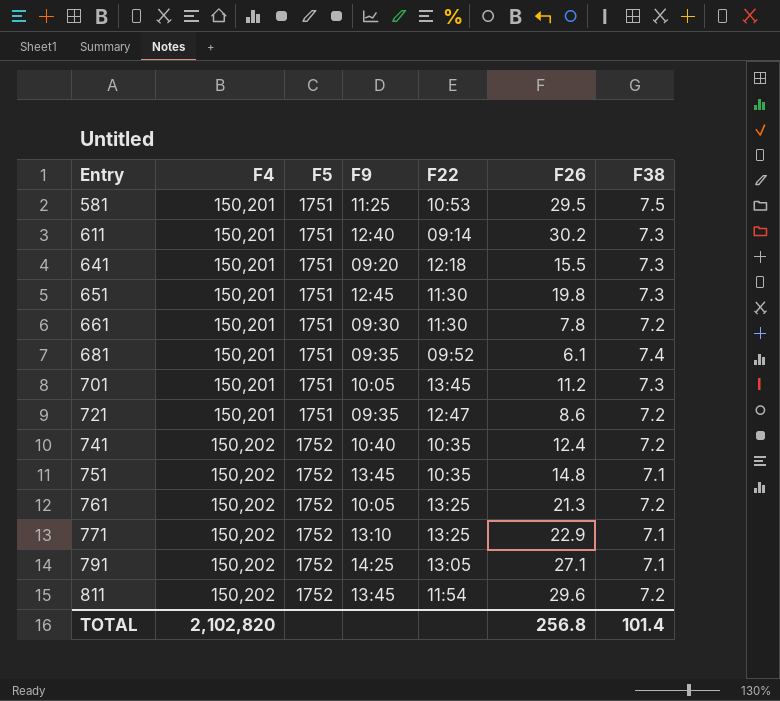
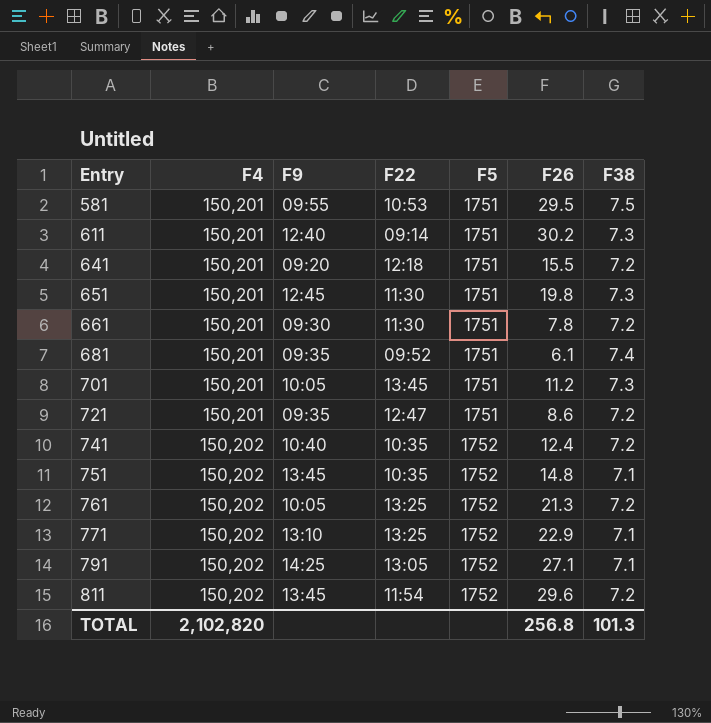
column F5 | position: 3 -> 5
581 | F9: 11:25 -> 09:55
641 | F38: 7.3 -> 7.2
TOTAL | F38: 101.4 -> 101.3

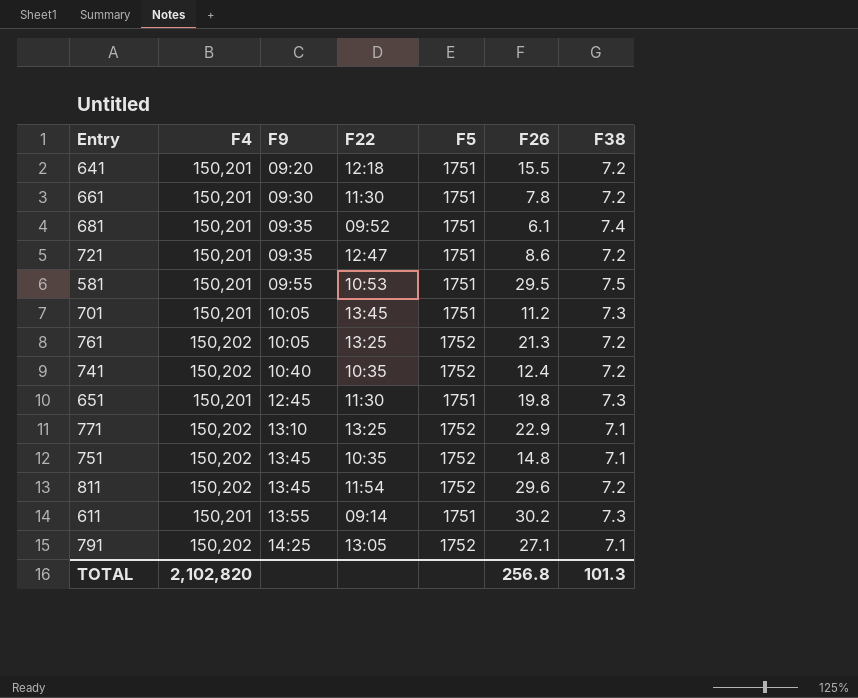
row order: Entry ascending -> F9 ascending
611 | F9: 12:40 -> 13:55

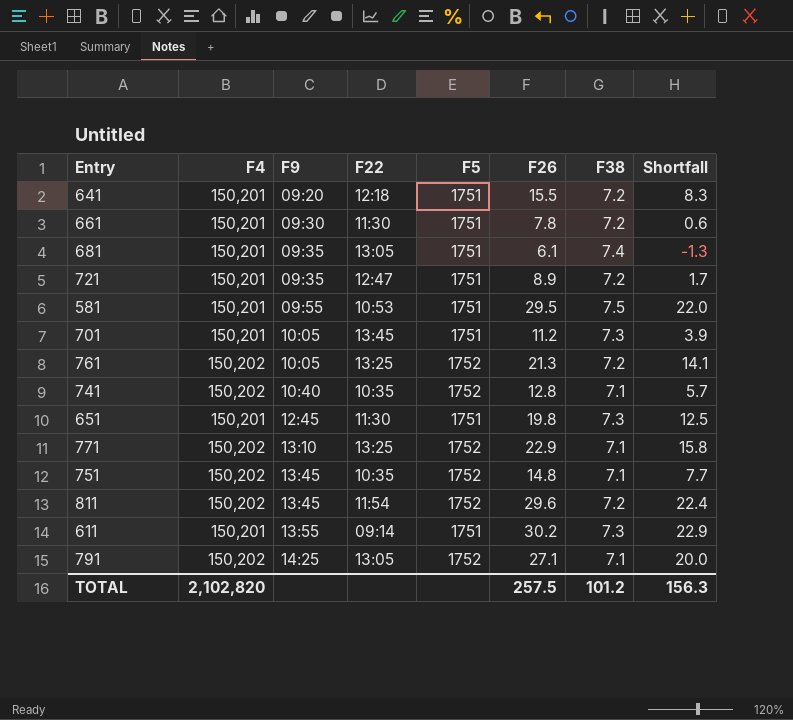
column Shortfall | formula: none -> [F26] - [F38]
681 | F22: 09:52 -> 13:05
721 | F26: 8.6 -> 8.9
741 | F26: 12.4 -> 12.8
741 | F38: 7.2 -> 7.1
TOTAL | F26: 256.8 -> 257.5
TOTAL | F38: 101.3 -> 101.2

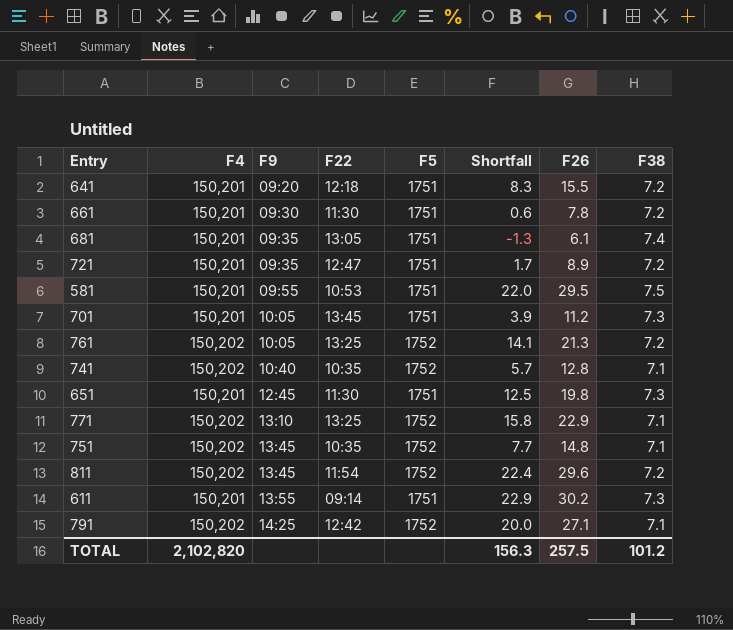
column Shortfall | position: 8 -> 6
791 | F22: 13:05 -> 12:42

